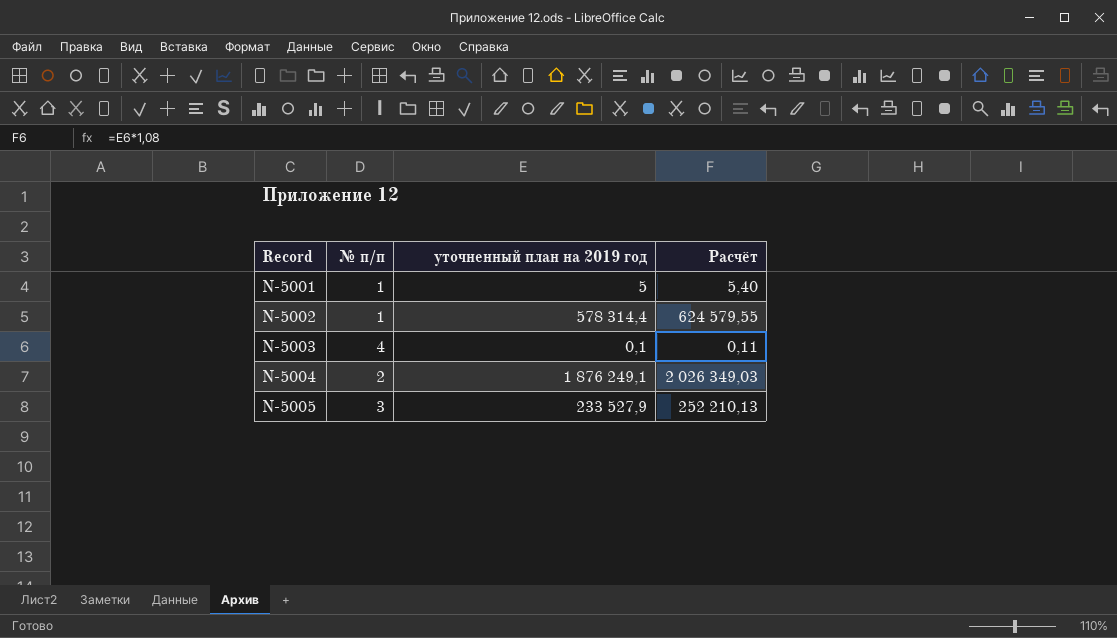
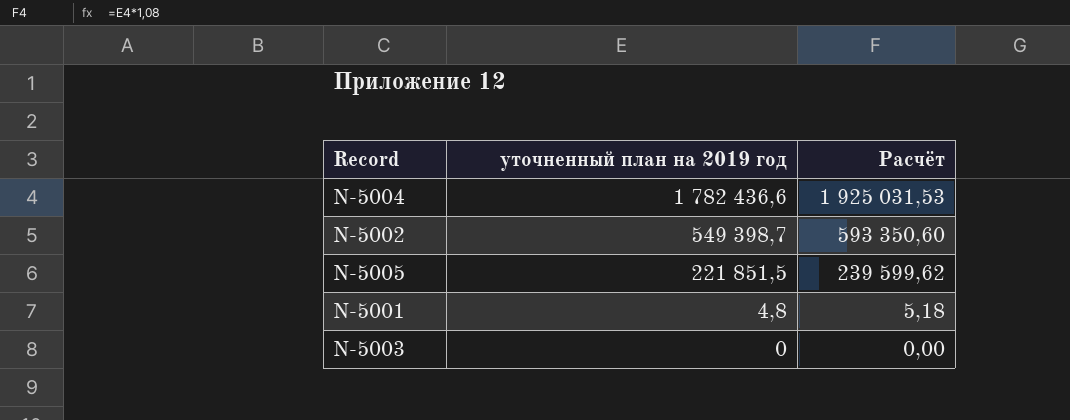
row order: Record ascending -> уточненный план на 2019 год descending
column № п/п | position: 2 -> none
N-5004 | уточненный план на 2019 год: 1 876 249,1 -> 1 782 436,6
N-5004 | Расчёт: 2 026 349,03 -> 1 925 031,53
N-5002 | уточненный план на 2019 год: 578 314,4 -> 549 398,7
N-5002 | Расчёт: 624 579,55 -> 593 350,60
N-5005 | уточненный план на 2019 год: 233 527,9 -> 221 851,5
N-5005 | Расчёт: 252 210,13 -> 239 599,62
N-5001 | уточненный план на 2019 год: 5 -> 4,8
N-5001 | Расчёт: 5,40 -> 5,18
N-5003 | уточненный план на 2019 год: 0,1 -> 0
N-5003 | Расчёт: 0,11 -> 0,00

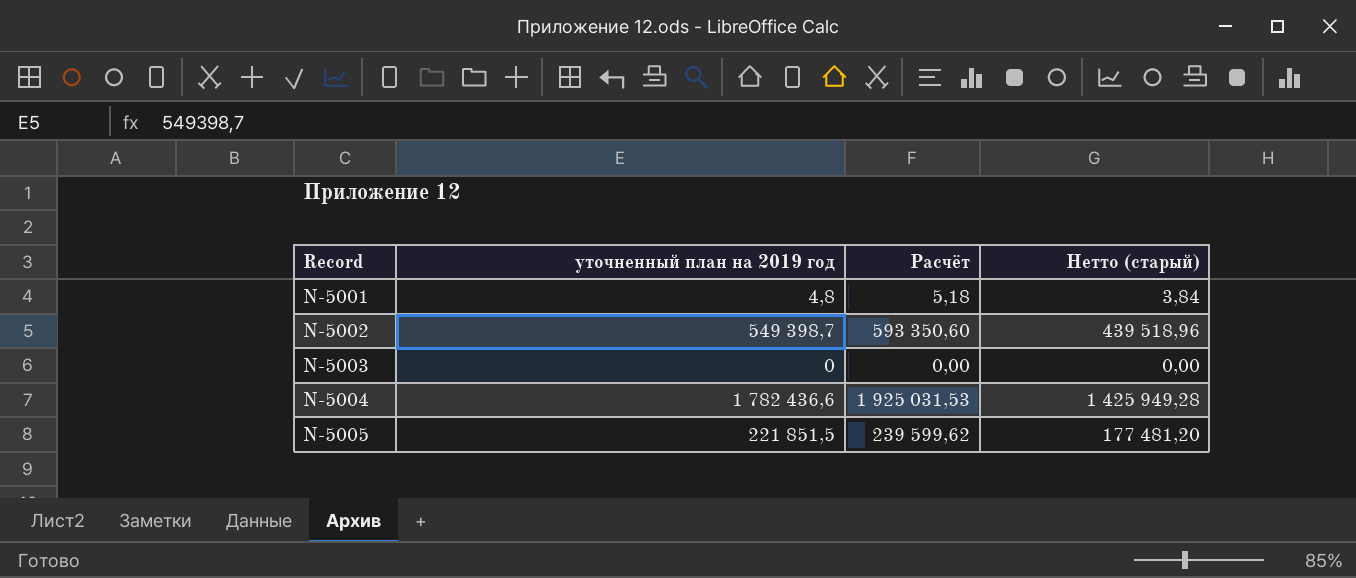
row order: уточненный план на 2019 год descending -> Record ascending
column Нетто (старый) | formula: none -> [уточненный план на 2019 год] * 0,8

